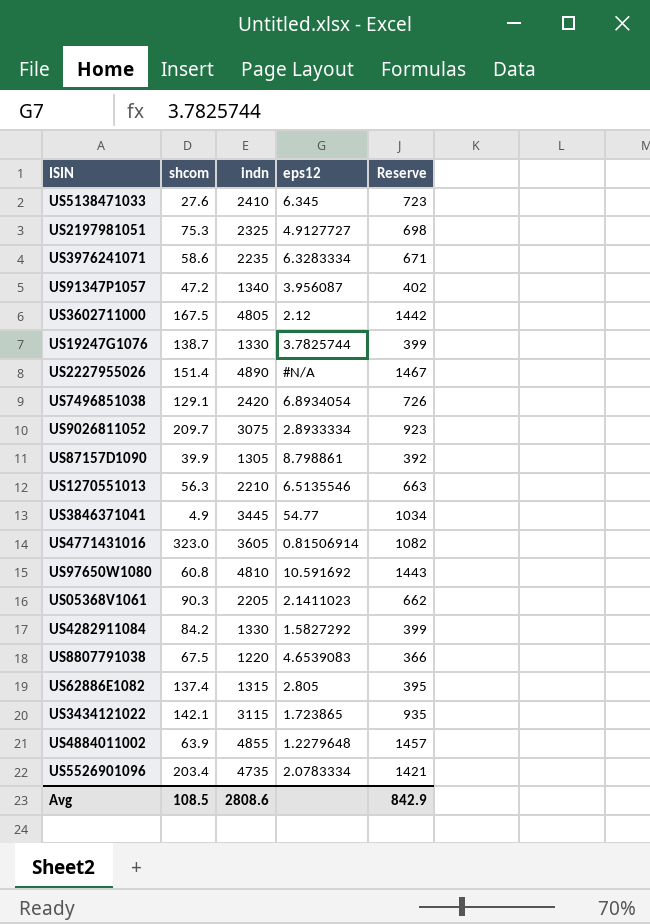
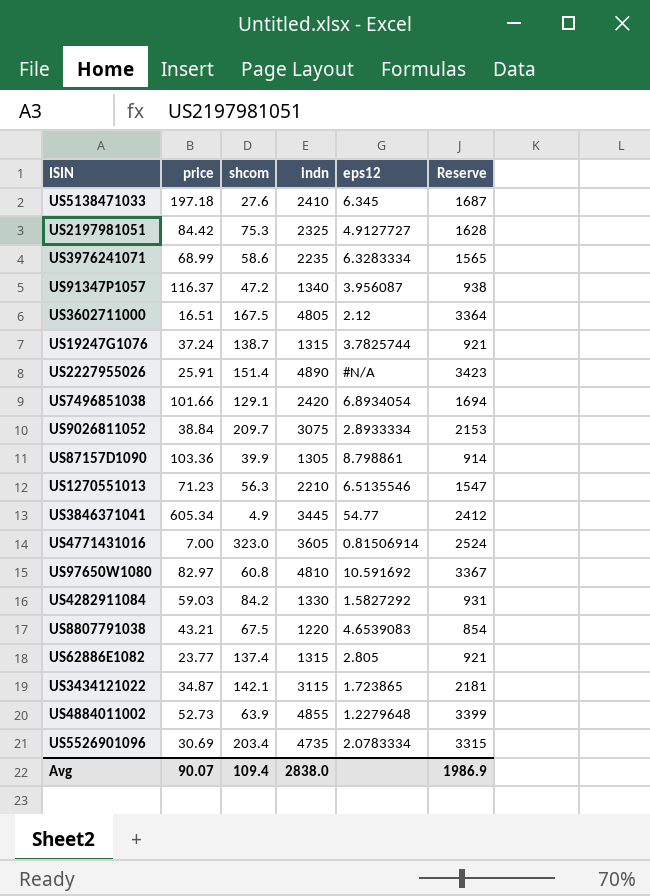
column price | position: none -> 2
column Reserve | formula: [indn] * 0.3 -> [indn] * 0.7
row US05368V1061: 90.3 | 2205 | 2.1411023 | 662 -> none
US19247G1076 | indn: 1330 -> 1315
Avg | shcom: 108.5 -> 109.4
Avg | indn: 2808.6 -> 2838.0
Avg | Reserve: 842.9 -> 1986.9

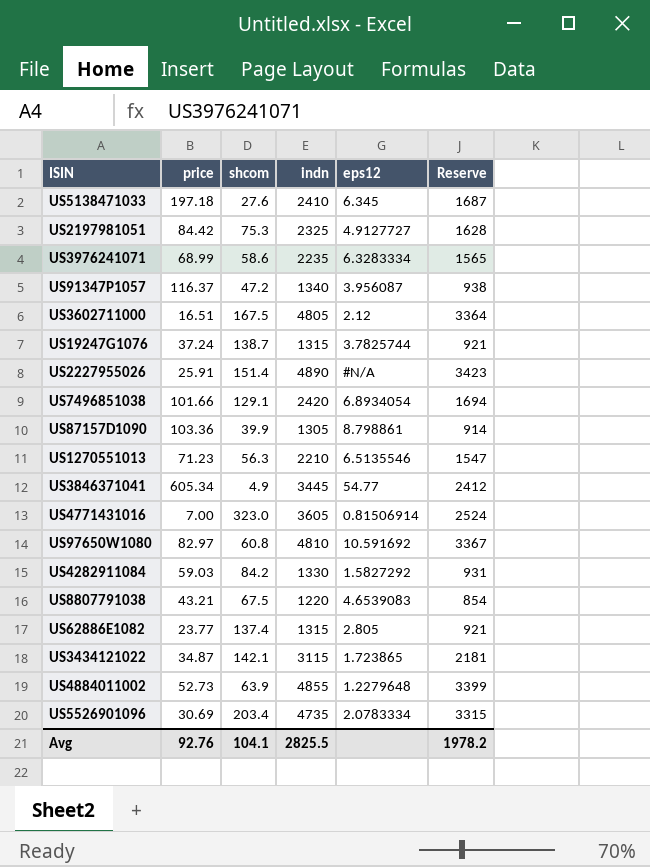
row US9026811052: 38.84 | 209.7 | 3075 | 2.8933334 | 2153 -> none
Avg | price: 90.07 -> 92.76
Avg | shcom: 109.4 -> 104.1
Avg | indn: 2838.0 -> 2825.5
Avg | Reserve: 1986.9 -> 1978.2

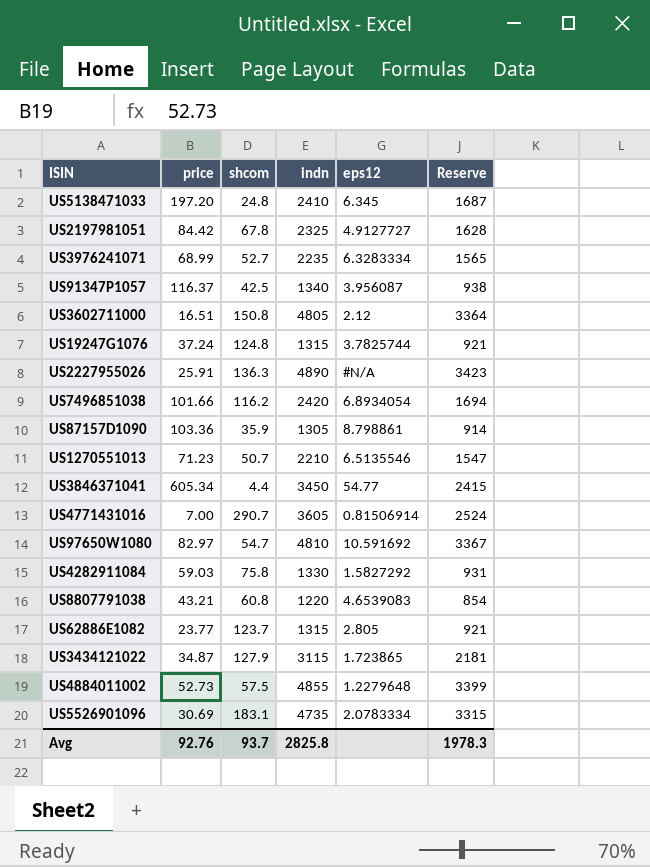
US5138471033 | price: 197.18 -> 197.20
US5138471033 | shcom: 27.6 -> 24.8
US2197981051 | shcom: 75.3 -> 67.8
US3976241071 | shcom: 58.6 -> 52.7
US91347P1057 | shcom: 47.2 -> 42.5
US3602711000 | shcom: 167.5 -> 150.8
US19247G1076 | shcom: 138.7 -> 124.8
US2227955026 | shcom: 151.4 -> 136.3
US7496851038 | shcom: 129.1 -> 116.2
US87157D1090 | shcom: 39.9 -> 35.9
US1270551013 | shcom: 56.3 -> 50.7
US3846371041 | shcom: 4.9 -> 4.4
US3846371041 | indn: 3445 -> 3450
US3846371041 | Reserve: 2412 -> 2415
US4771431016 | shcom: 323.0 -> 290.7
US97650W1080 | shcom: 60.8 -> 54.7
US4282911084 | shcom: 84.2 -> 75.8
US8807791038 | shcom: 67.5 -> 60.8
US62886E1082 | shcom: 137.4 -> 123.7
US3434121022 | shcom: 142.1 -> 127.9
US4884011002 | shcom: 63.9 -> 57.5
US5526901096 | shcom: 203.4 -> 183.1
Avg | shcom: 104.1 -> 93.7
Avg | indn: 2825.5 -> 2825.8
Avg | Reserve: 1978.2 -> 1978.3

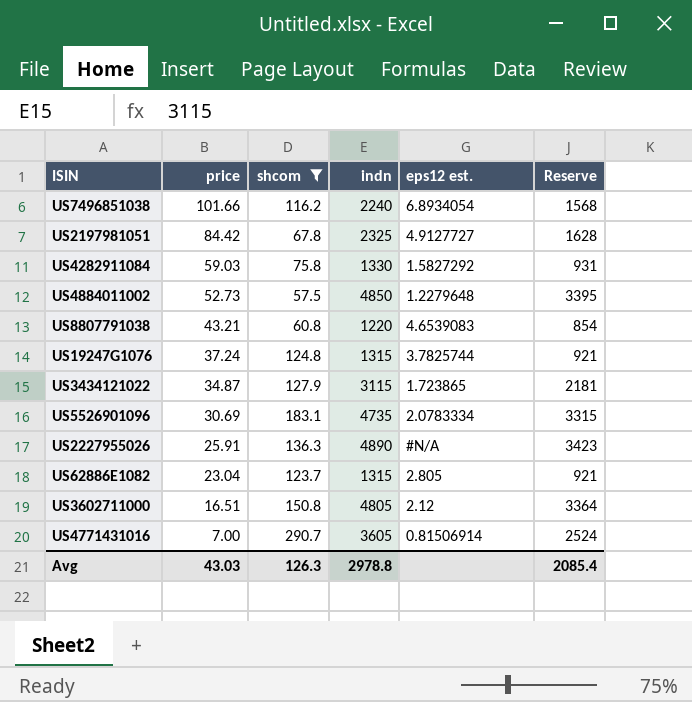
filter: none -> shcom >= 57.5
row order: none -> price descending
column name: eps12 -> eps12 est.
US7496851038 | indn: 2420 -> 2240
US7496851038 | Reserve: 1694 -> 1568
US4884011002 | indn: 4855 -> 4850
US4884011002 | Reserve: 3399 -> 3395
US62886E1082 | price: 23.77 -> 23.04
Avg | price: 92.76 -> 43.03
Avg | shcom: 93.7 -> 126.3
Avg | indn: 2825.8 -> 2978.8
Avg | Reserve: 1978.3 -> 2085.4

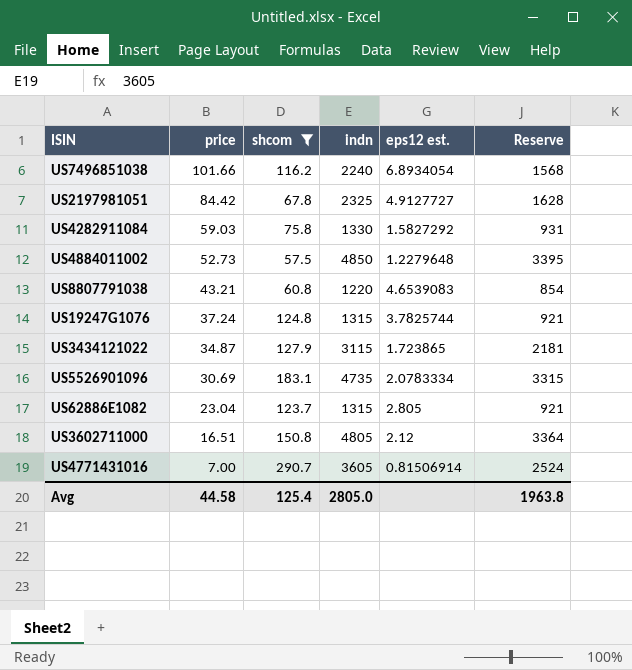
row US2227955026: 25.91 | 136.3 | 4890 | #N/A | 3423 -> none
Avg | price: 43.03 -> 44.58
Avg | shcom: 126.3 -> 125.4
Avg | indn: 2978.8 -> 2805.0
Avg | Reserve: 2085.4 -> 1963.8

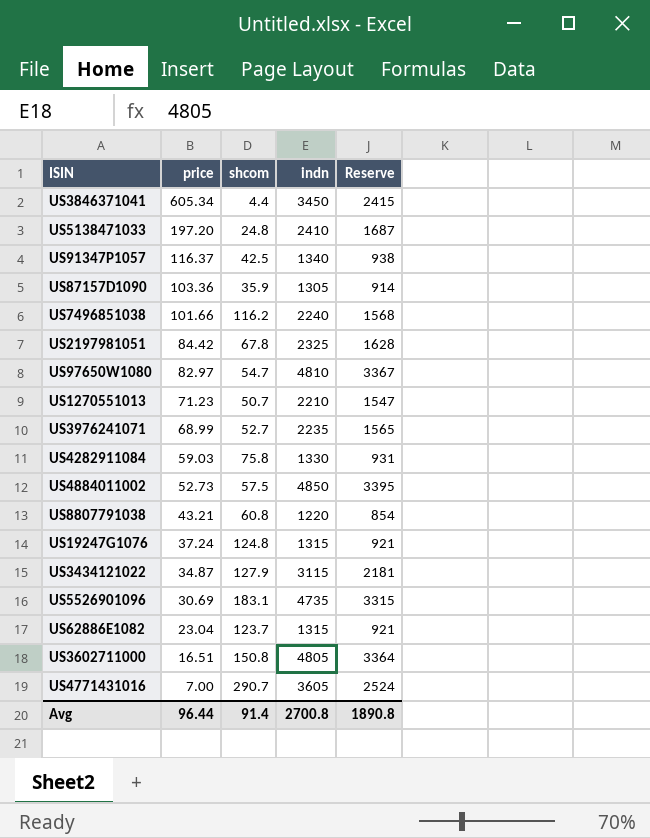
filter: shcom >= 57.5 -> none
column eps12 est. | position: 5 -> none
Avg | price: 44.58 -> 96.44
Avg | shcom: 125.4 -> 91.4
Avg | indn: 2805.0 -> 2700.8
Avg | Reserve: 1963.8 -> 1890.8

